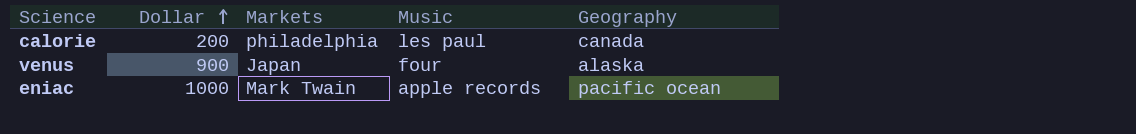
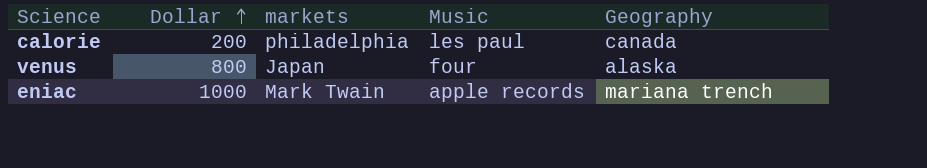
column name: Markets -> markets
venus | Dollar: 900 -> 800
eniac | Geography: pacific ocean -> mariana trench

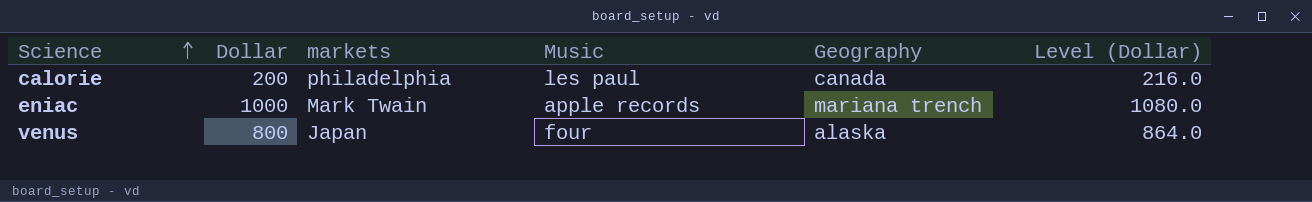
row order: Dollar ascending -> Science ascending
column Level (Dollar) | formula: none -> [Dollar] * 1.08

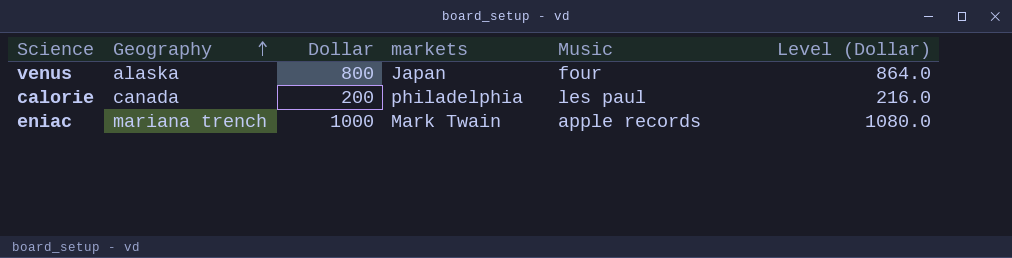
row order: Science ascending -> Geography ascending
column Geography | position: 5 -> 2

